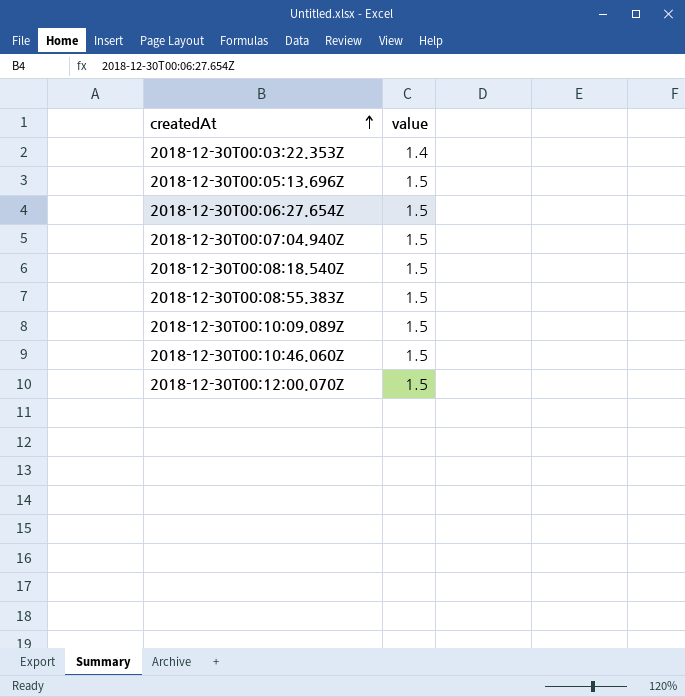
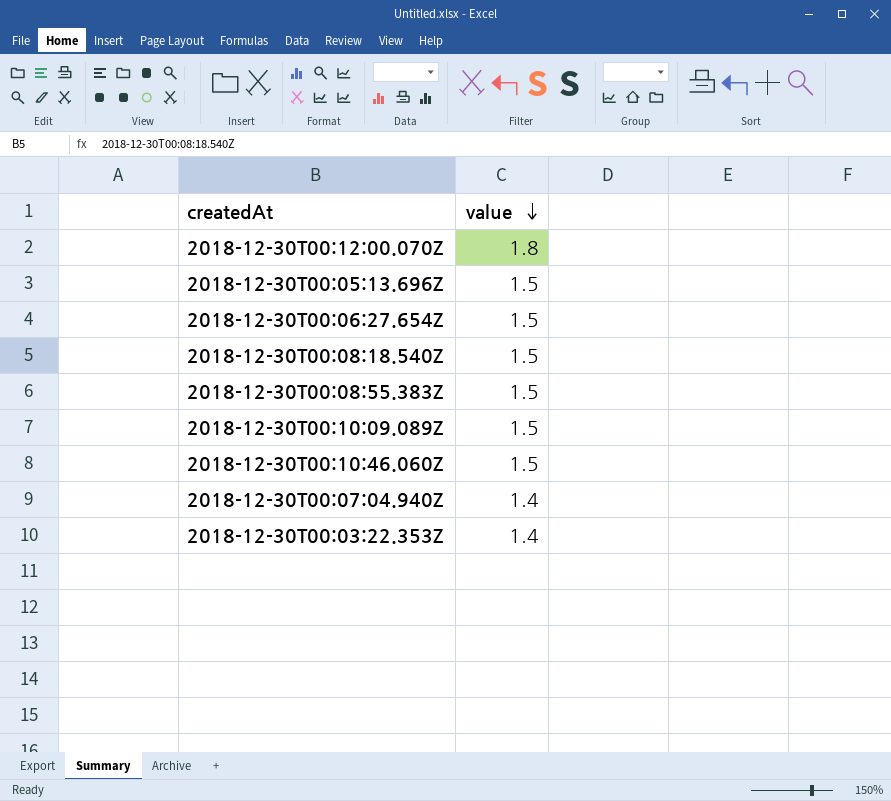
row order: createdAt ascending -> value descending
2018-12-30T00:12:00.070Z | value: 1.5 -> 1.8
2018-12-30T00:07:04.940Z | value: 1.5 -> 1.4

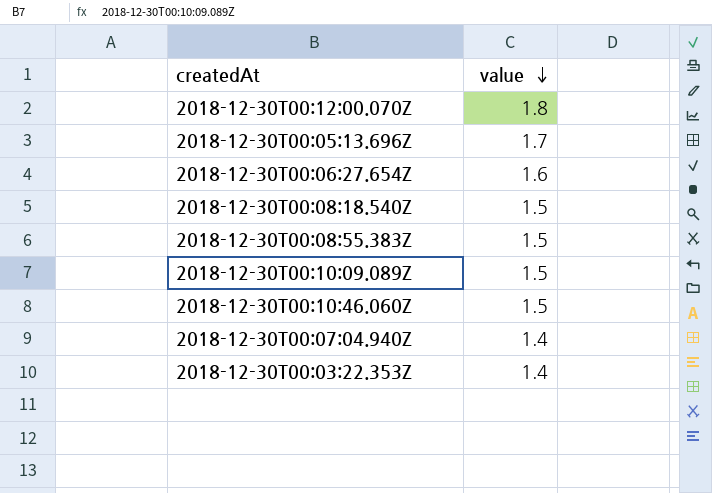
2018-12-30T00:05:13.696Z | value: 1.5 -> 1.7
2018-12-30T00:06:27.654Z | value: 1.5 -> 1.6

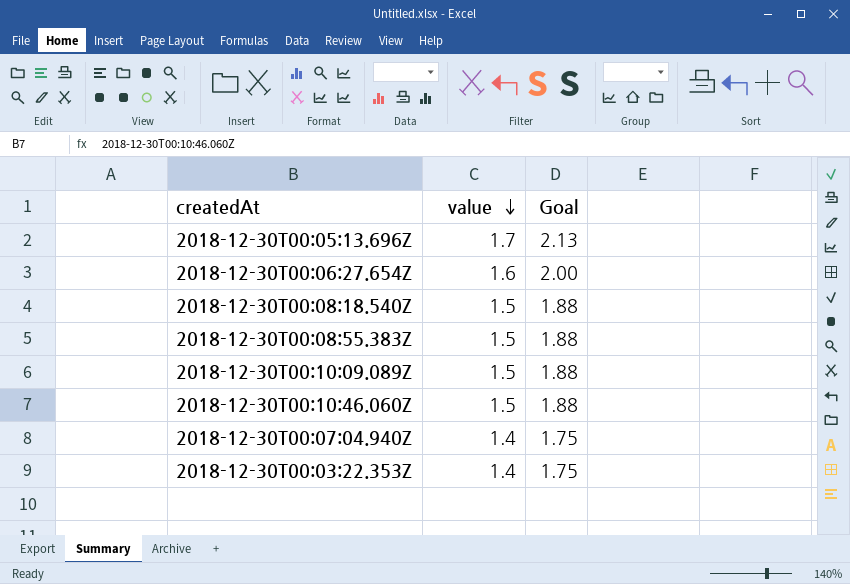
column Goal | formula: none -> [value] * 1.25
row 2018-12-30T00:12:00.070Z: 1.8 -> none

